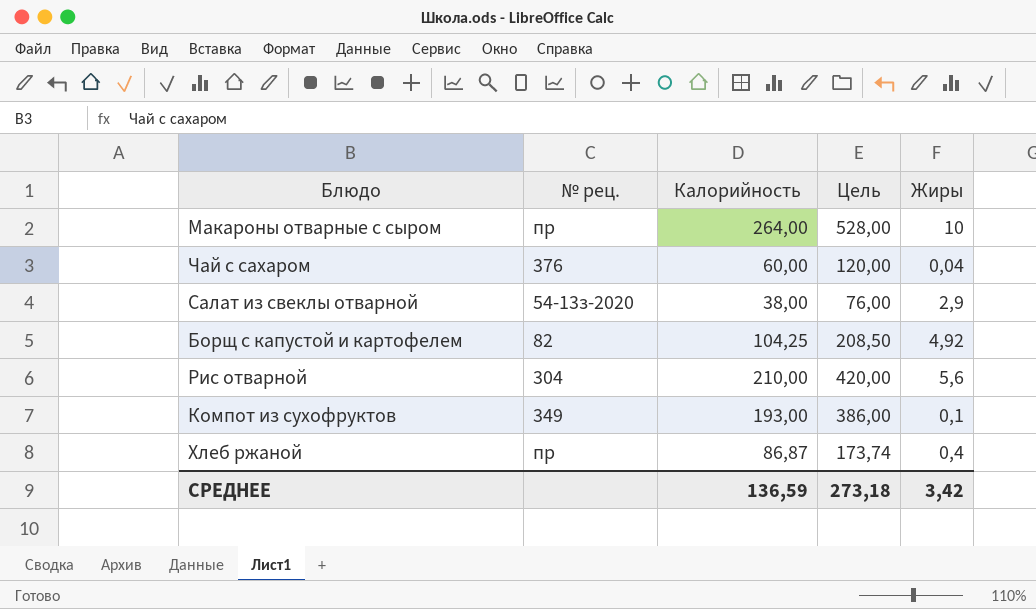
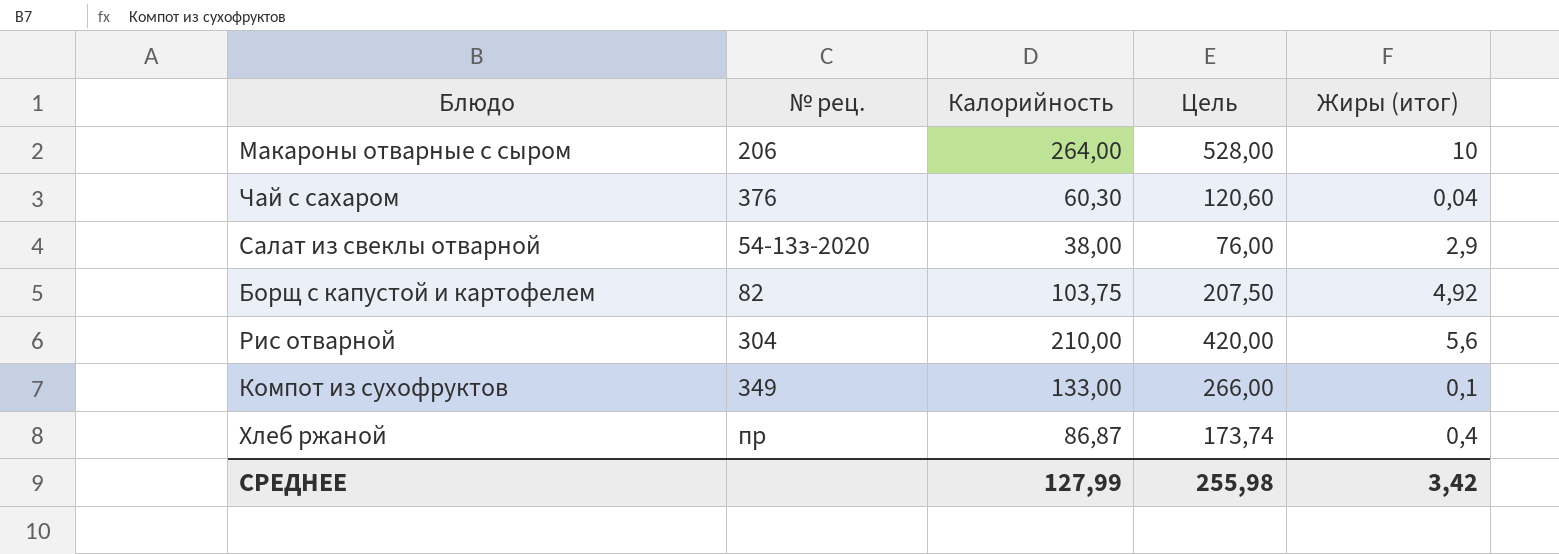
column name: Жиры -> Жиры (итог)
Макароны отварные с сыром | № рец.: пр -> 206
Чай с сахаром | Калорийность: 60,00 -> 60,30
Чай с сахаром | Цель: 120,00 -> 120,60
Борщ с капустой и картофелем | Калорийность: 104,25 -> 103,75
Борщ с капустой и картофелем | Цель: 208,50 -> 207,50
Компот из сухофруктов | Калорийность: 193,00 -> 133,00
Компот из сухофруктов | Цель: 386,00 -> 266,00
СРЕДНЕЕ | Калорийность: 136,59 -> 127,99
СРЕДНЕЕ | Цель: 273,18 -> 255,98

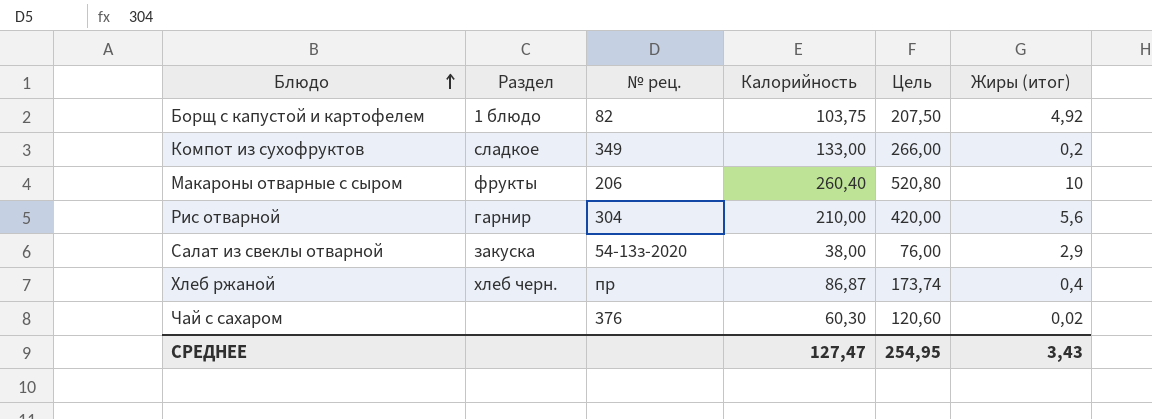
row order: none -> Блюдо ascending
column Раздел | position: none -> 2
Компот из сухофруктов | Жиры (итог): 0,1 -> 0,2
Макароны отварные с сыром | Калорийность: 264,00 -> 260,40
Макароны отварные с сыром | Цель: 528,00 -> 520,80
Чай с сахаром | Жиры (итог): 0,04 -> 0,02
СРЕДНЕЕ | Калорийность: 127,99 -> 127,47
СРЕДНЕЕ | Цель: 255,98 -> 254,95
СРЕДНЕЕ | Жиры (итог): 3,42 -> 3,43

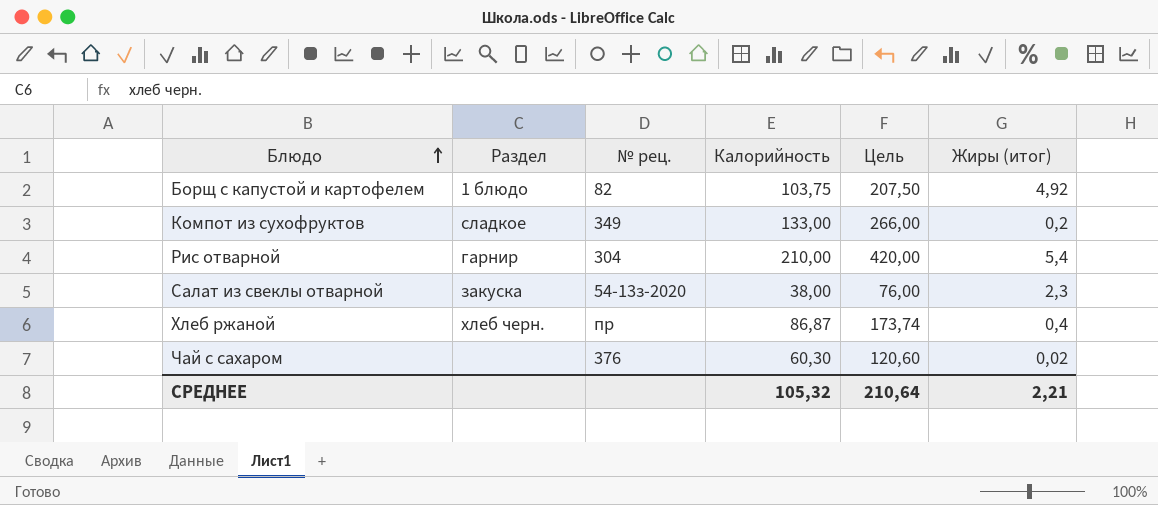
row Макароны отварные с сыром: фрукты | 206 | 260,40 | 520,80 | 10 -> none
Рис отварной | Жиры (итог): 5,6 -> 5,4
Салат из свеклы отварной | Жиры (итог): 2,9 -> 2,3
СРЕДНЕЕ | Калорийность: 127,47 -> 105,32
СРЕДНЕЕ | Цель: 254,95 -> 210,64
СРЕДНЕЕ | Жиры (итог): 3,43 -> 2,21

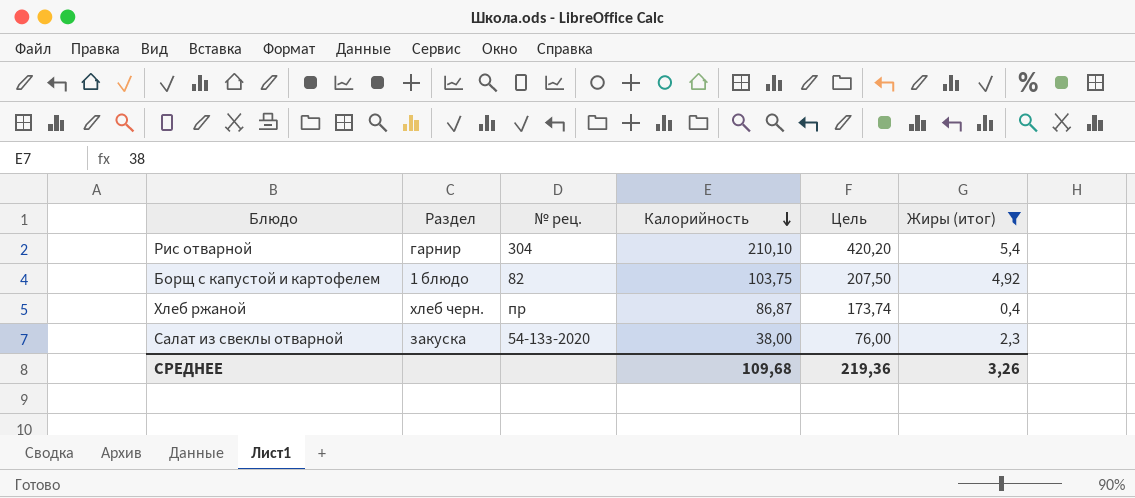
filter: none -> Жиры (итог) >= 0,4
row order: Блюдо ascending -> Калорийность descending
Рис отварной | Калорийность: 210,00 -> 210,10
Рис отварной | Цель: 420,00 -> 420,20
СРЕДНЕЕ | Калорийность: 105,32 -> 109,68
СРЕДНЕЕ | Цель: 210,64 -> 219,36
СРЕДНЕЕ | Жиры (итог): 2,21 -> 3,26

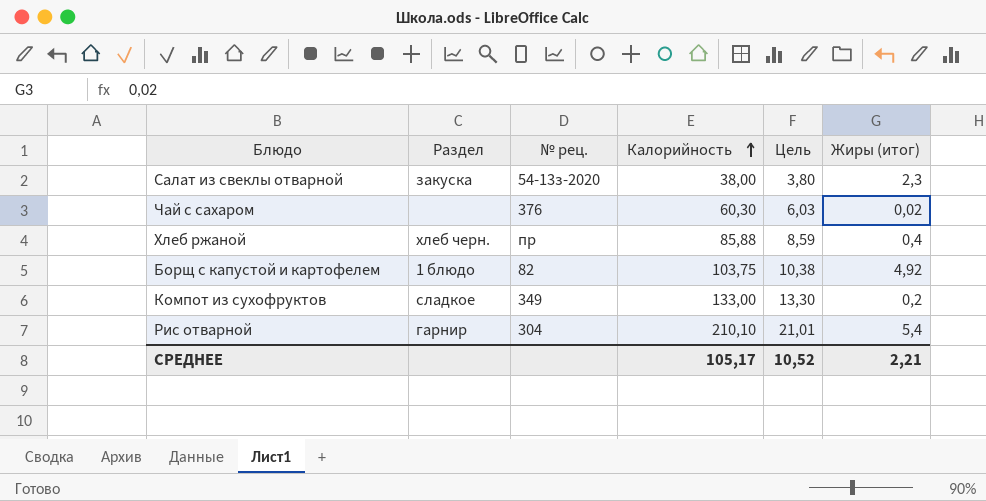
filter: Жиры (итог) >= 0,4 -> none
row order: Калорийность descending -> Калорийность ascending
column Цель | formula: [Калорийность] * 2 -> [Калорийность] * 0,1
Хлеб ржаной | Калорийность: 86,87 -> 85,88
СРЕДНЕЕ | Калорийность: 109,68 -> 105,17
СРЕДНЕЕ | Цель: 219,36 -> 10,52
СРЕДНЕЕ | Жиры (итог): 3,26 -> 2,21

